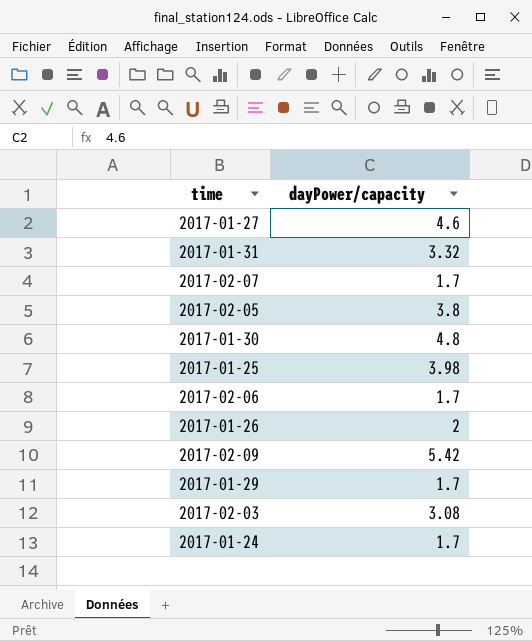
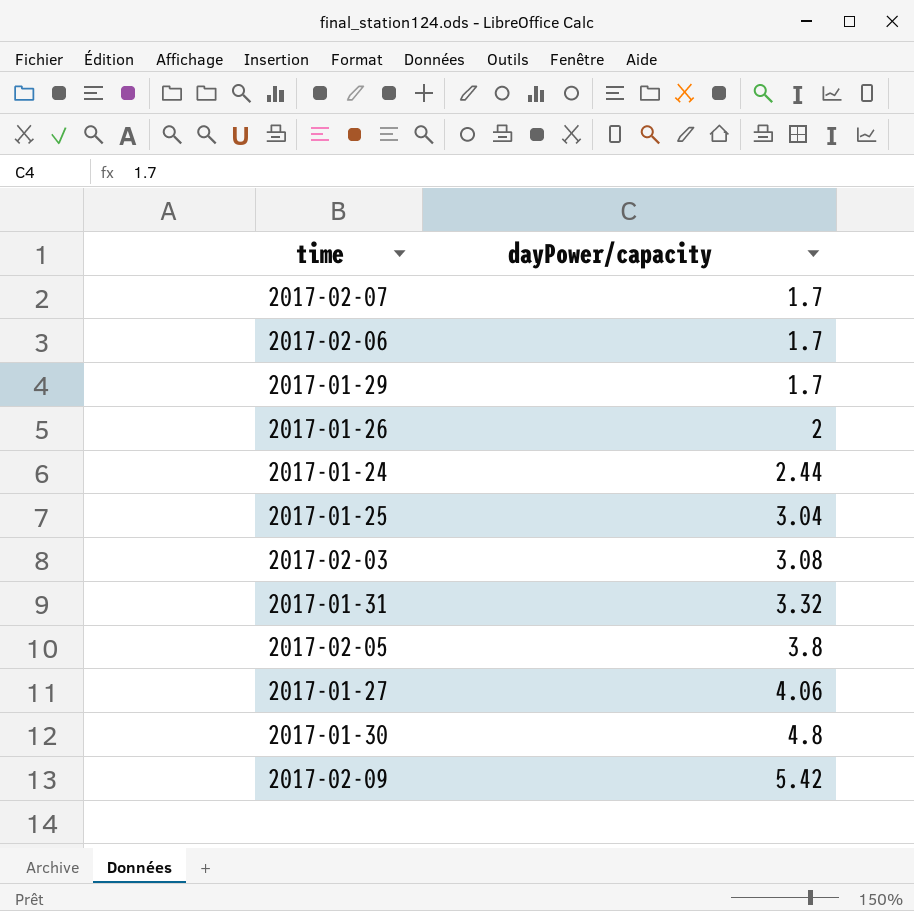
row order: none -> dayPower/capacity ascending
2017-01-24 | dayPower/capacity: 1.7 -> 2.44
2017-01-25 | dayPower/capacity: 3.98 -> 3.04
2017-01-27 | dayPower/capacity: 4.6 -> 4.06

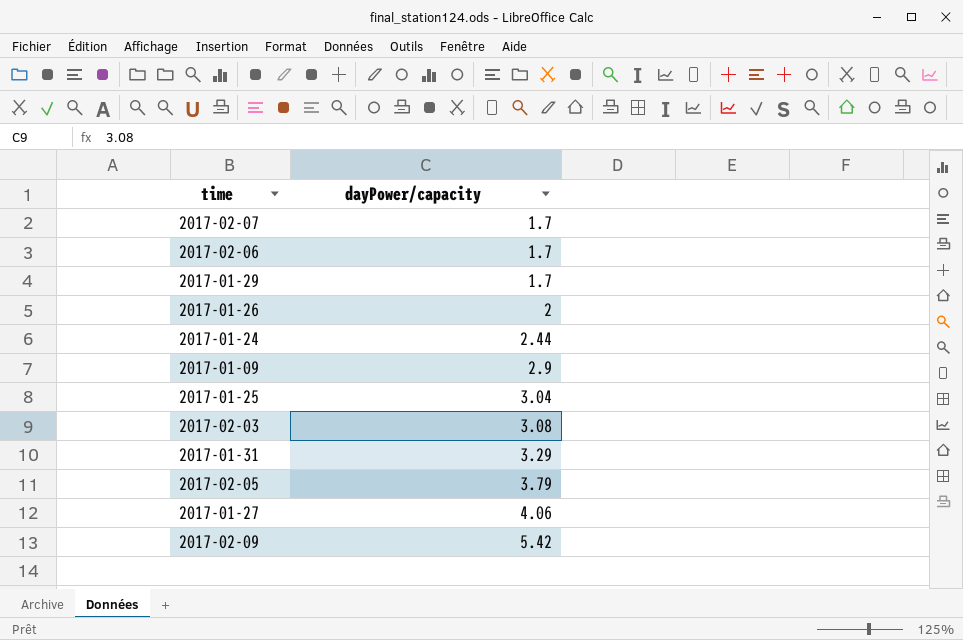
row 2017-01-30: 4.8 -> none
row 2017-01-09: none -> 2.9
2017-01-31 | dayPower/capacity: 3.32 -> 3.29
2017-02-05 | dayPower/capacity: 3.8 -> 3.79

